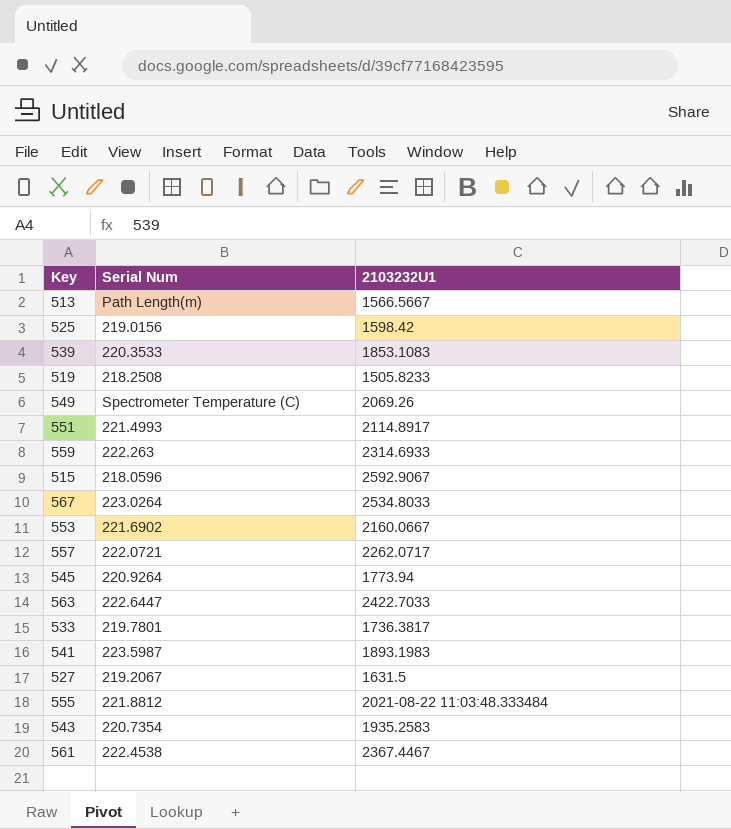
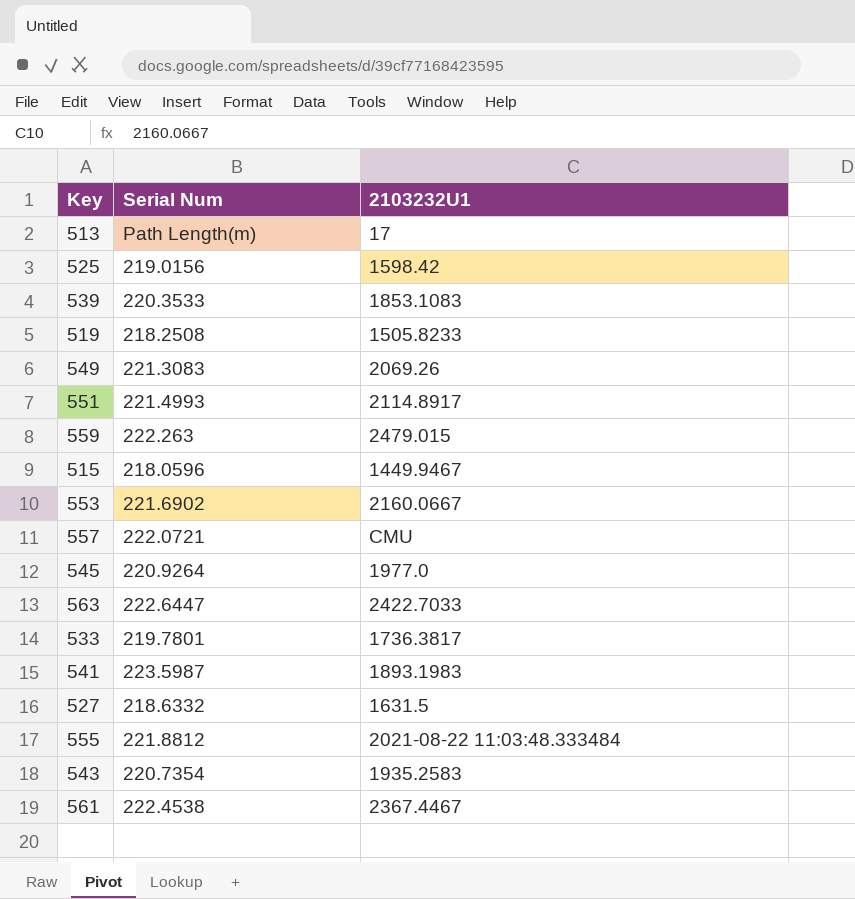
row 567: 223.0264 | 2534.8033 -> none
513 | 2103232U1: 1566.5667 -> 17
549 | Serial Num: Spectrometer Temperature (C) -> 221.3083
559 | 2103232U1: 2314.6933 -> 2479.015
515 | 2103232U1: 2592.9067 -> 1449.9467
557 | 2103232U1: 2262.0717 -> CMU
545 | 2103232U1: 1773.94 -> 1977.0
527 | Serial Num: 219.2067 -> 218.6332

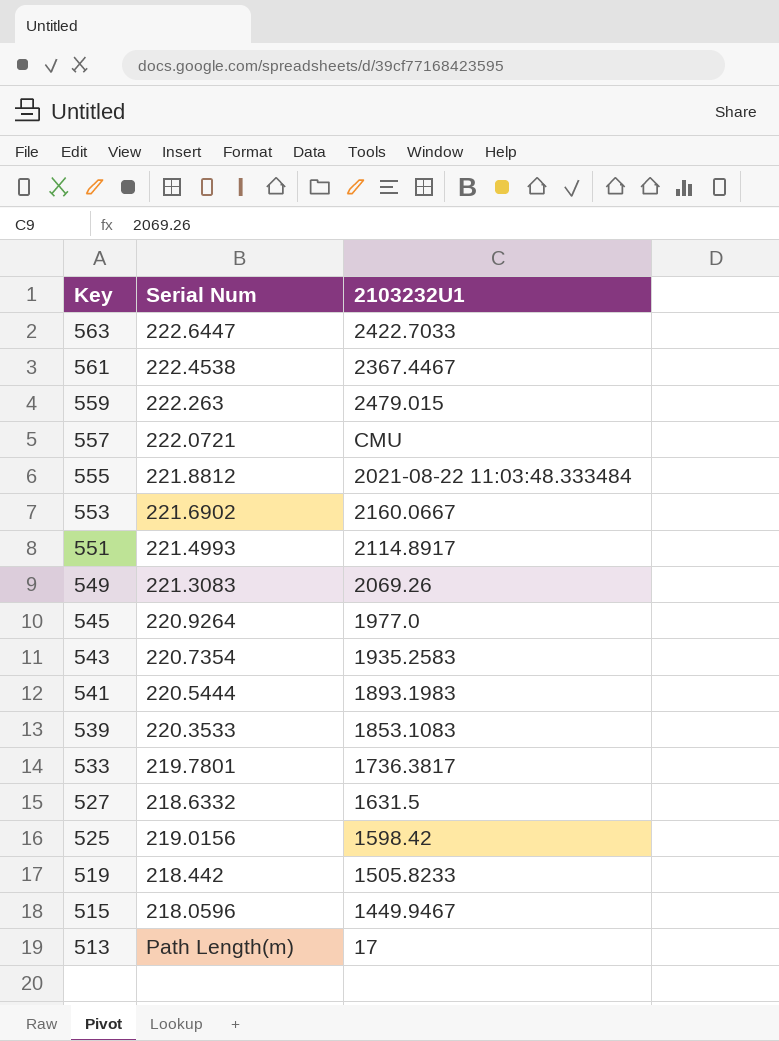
row order: none -> Key descending
541 | Serial Num: 223.5987 -> 220.5444
519 | Serial Num: 218.2508 -> 218.442

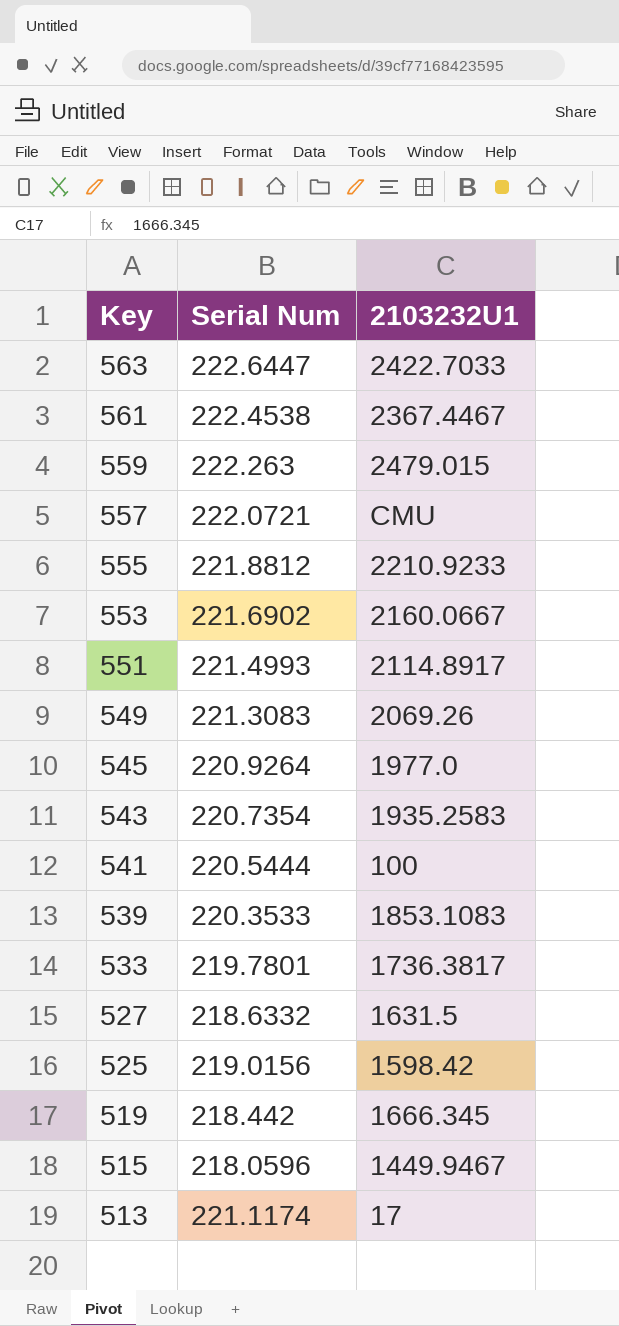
555 | 2103232U1: 2021-08-22 11:03:48.333484 -> 2210.9233
541 | 2103232U1: 1893.1983 -> 100
519 | 2103232U1: 1505.8233 -> 1666.345
513 | Serial Num: Path Length(m) -> 221.1174

